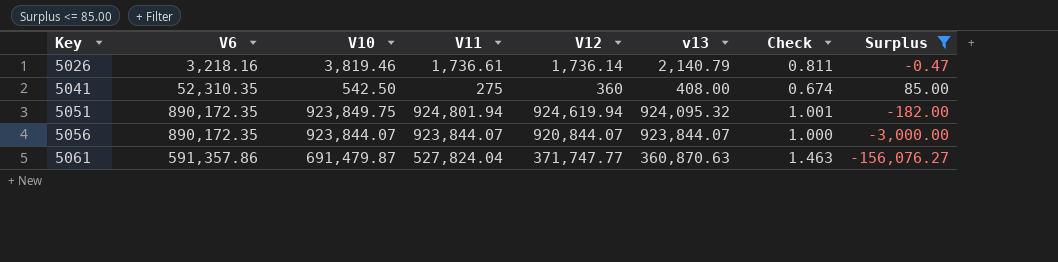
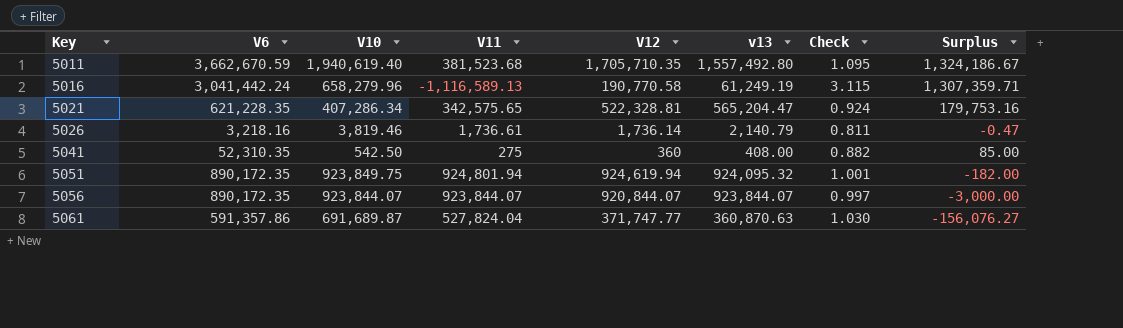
filter: Surplus <= 85.00 -> none
column Check | formula: [V11] / [v13] -> [V12] / [v13]
5061 | V10: 691,479.87 -> 691,689.87

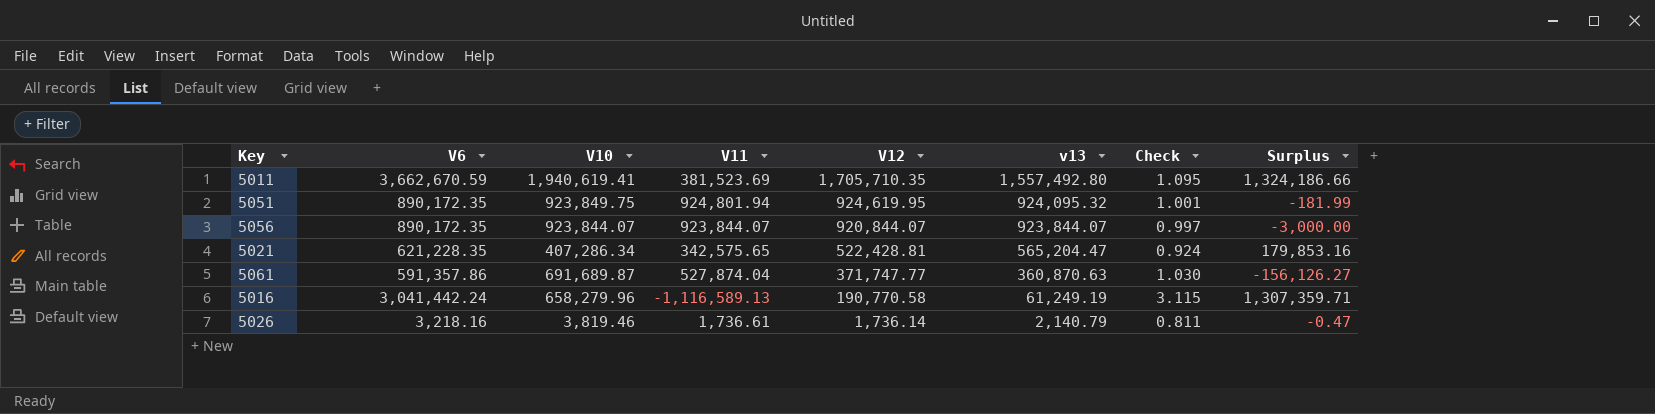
row order: Key ascending -> V12 descending
row 5041: 52,310.35 | 542.50 | 275 | 360 | 408.00 | 0.882 | 85.00 -> none
5011 | V10: 1,940,619.40 -> 1,940,619.41
5011 | V11: 381,523.68 -> 381,523.69
5011 | Surplus: 1,324,186.67 -> 1,324,186.66
5051 | V12: 924,619.94 -> 924,619.95
5051 | Surplus: -182.00 -> -181.99
5021 | V12: 522,328.81 -> 522,428.81
5021 | Surplus: 179,753.16 -> 179,853.16
5061 | V11: 527,824.04 -> 527,874.04
5061 | Surplus: -156,076.27 -> -156,126.27

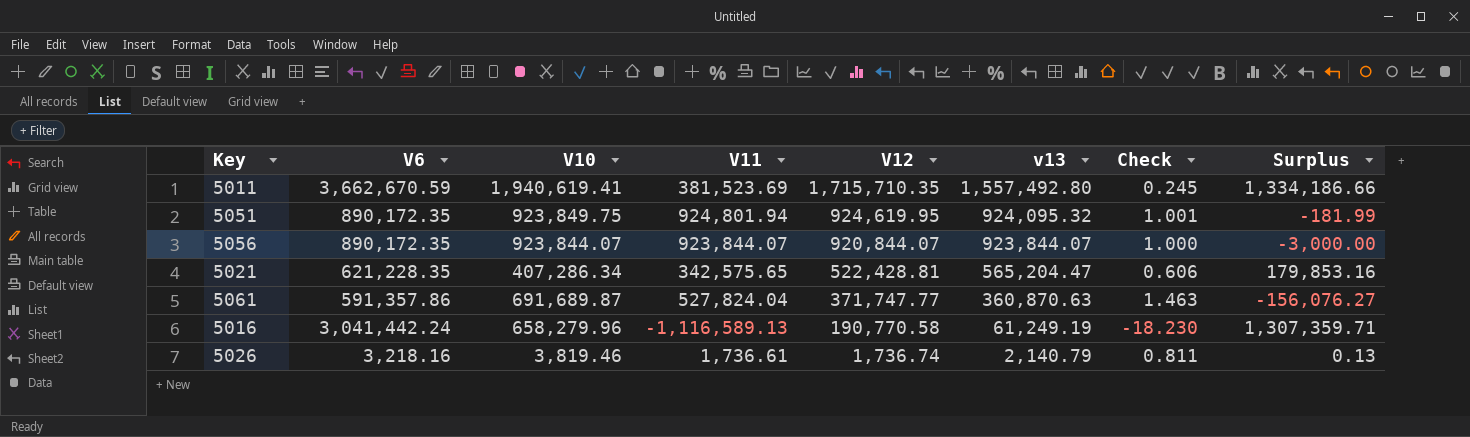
column Check | formula: [V12] / [v13] -> [V11] / [v13]
5011 | V12: 1,705,710.35 -> 1,715,710.35
5011 | Surplus: 1,324,186.66 -> 1,334,186.66
5061 | V11: 527,874.04 -> 527,824.04
5061 | Surplus: -156,126.27 -> -156,076.27
5026 | V12: 1,736.14 -> 1,736.74
5026 | Surplus: -0.47 -> 0.13

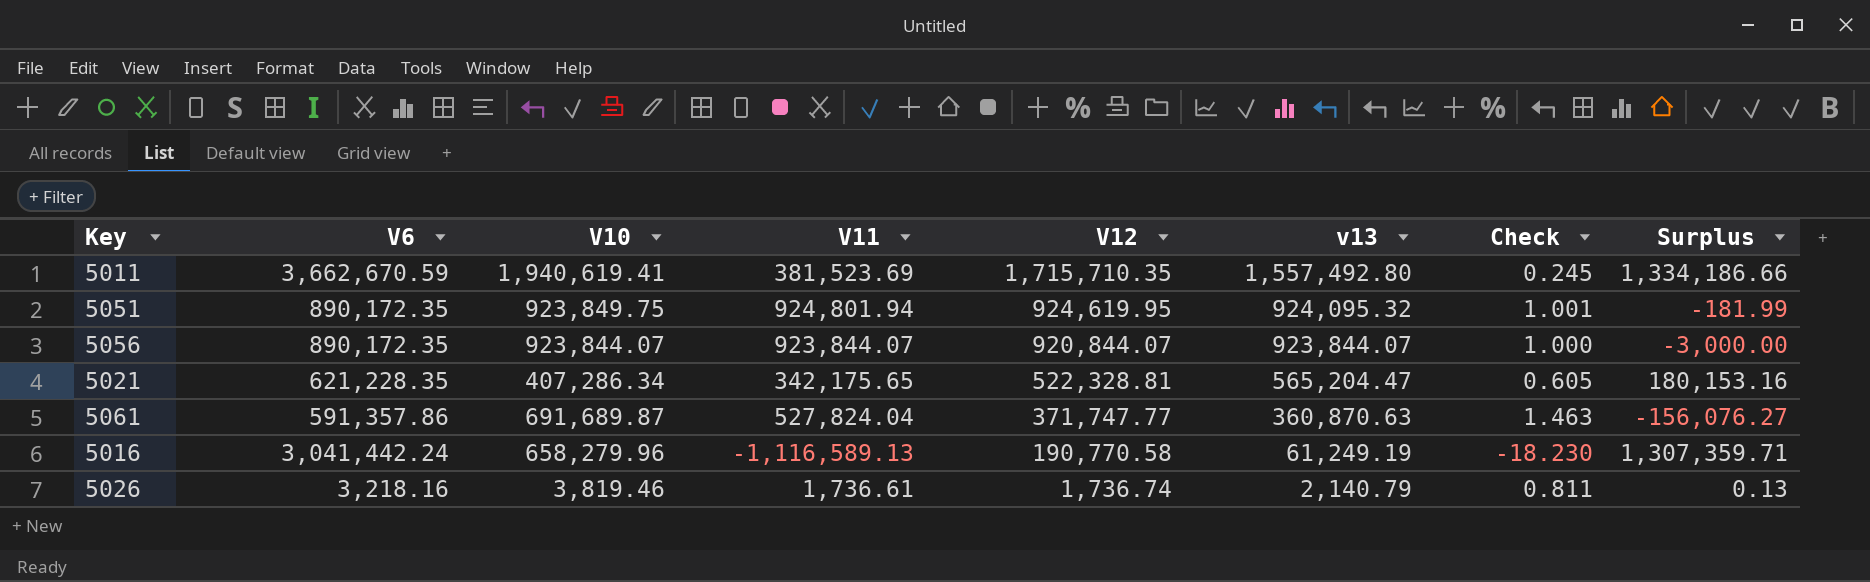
5021 | V11: 342,575.65 -> 342,175.65
5021 | V12: 522,428.81 -> 522,328.81
5021 | Check: 0.606 -> 0.605
5021 | Surplus: 179,853.16 -> 180,153.16

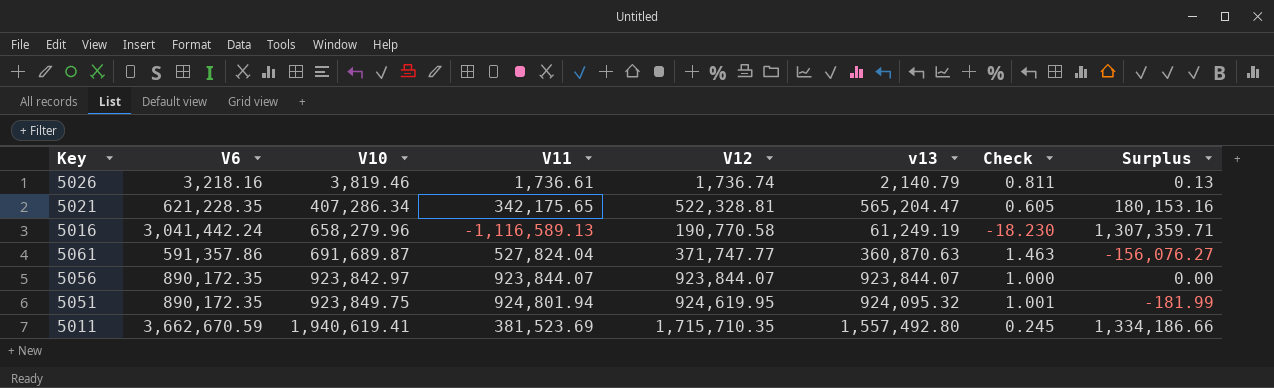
row order: V12 descending -> V10 ascending
5056 | V10: 923,844.07 -> 923,842.97
5056 | V12: 920,844.07 -> 923,844.07
5056 | Surplus: -3,000.00 -> 0.00

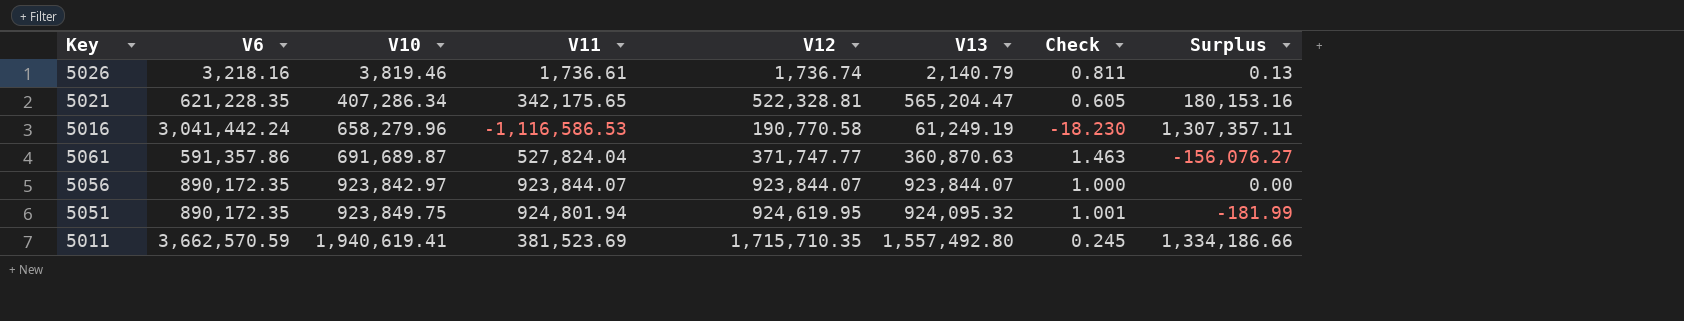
column name: v13 -> V13
5016 | V11: -1,116,589.13 -> -1,116,586.53
5016 | Surplus: 1,307,359.71 -> 1,307,357.11
5011 | V6: 3,662,670.59 -> 3,662,570.59

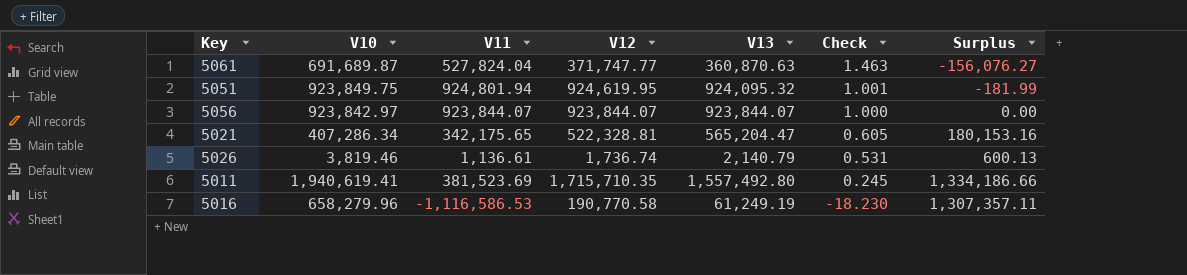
row order: V10 ascending -> Check descending
column V6 | position: 2 -> none
5026 | V11: 1,736.61 -> 1,136.61
5026 | Check: 0.811 -> 0.531
5026 | Surplus: 0.13 -> 600.13

